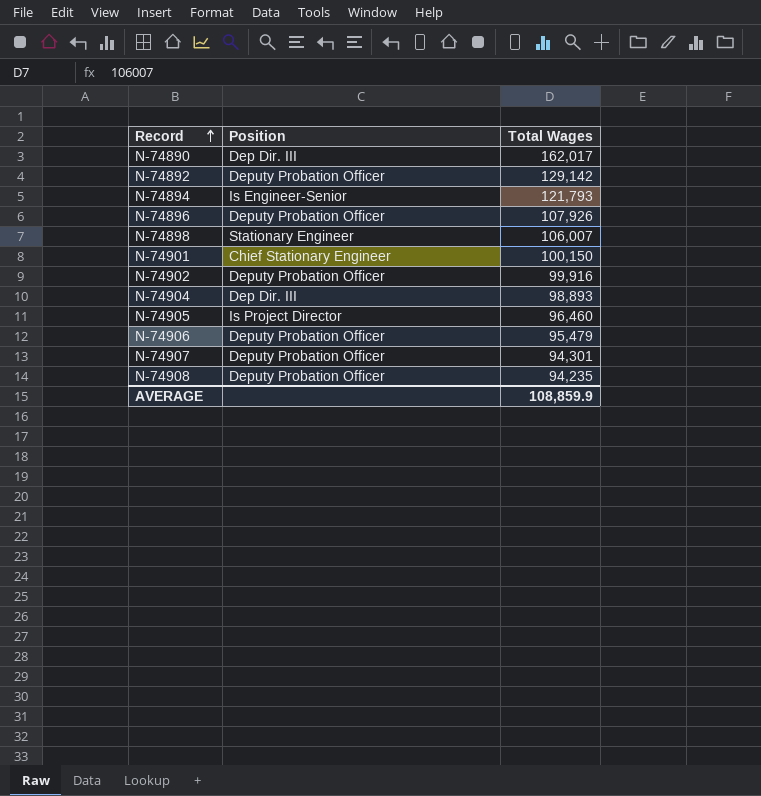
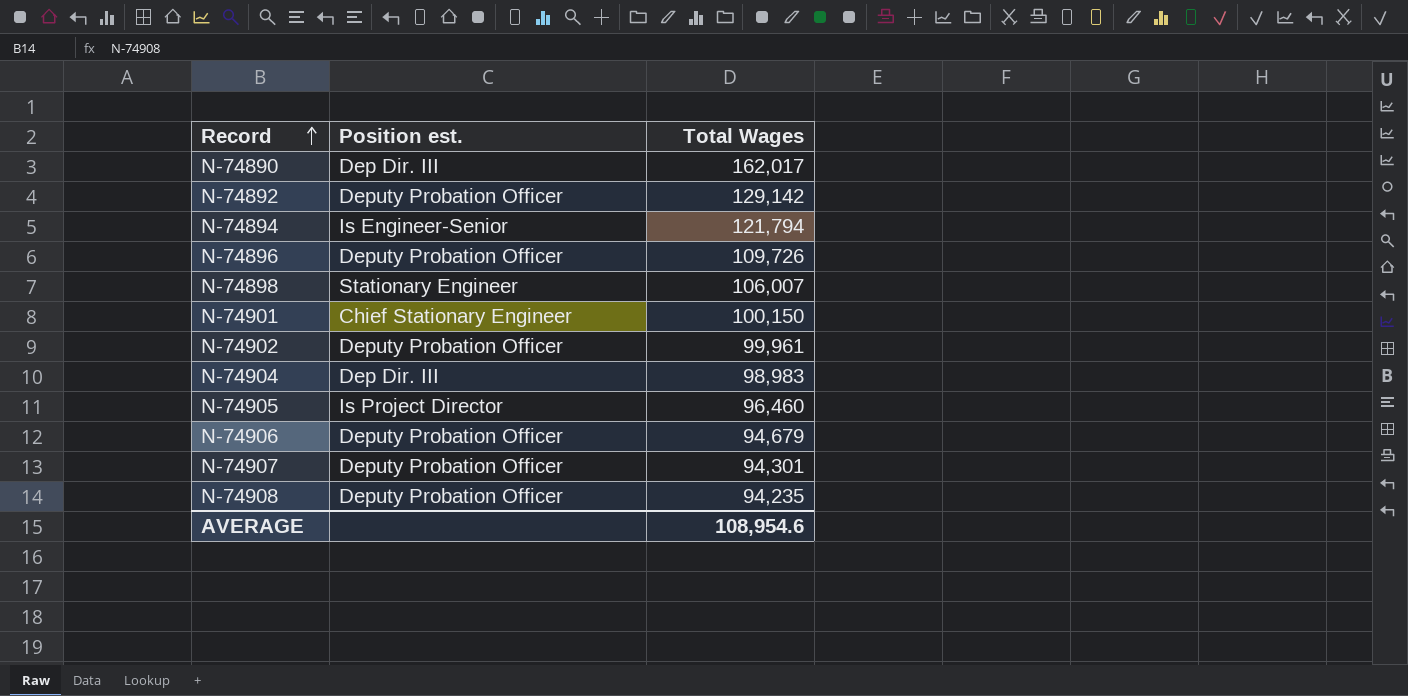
column name: Position -> Position est.
N-74894 | Total Wages: 121,793 -> 121,794
N-74896 | Total Wages: 107,926 -> 109,726
N-74902 | Total Wages: 99,916 -> 99,961
N-74904 | Total Wages: 98,893 -> 98,983
N-74906 | Total Wages: 95,479 -> 94,679
AVERAGE | Total Wages: 108,859.9 -> 108,954.6

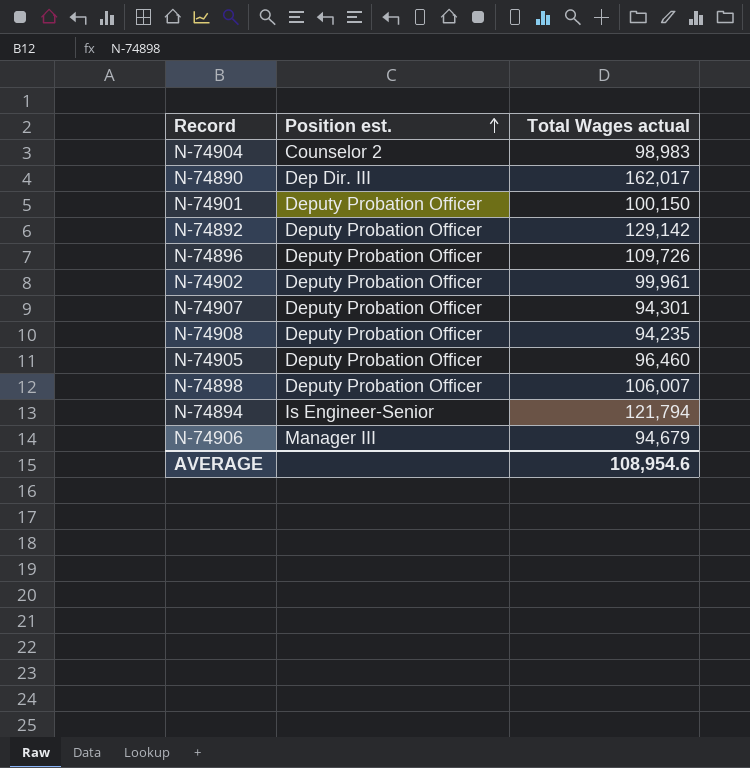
row order: Record ascending -> Position est. ascending
column name: Total Wages -> Total Wages actual
N-74904 | Position est.: Dep Dir. III -> Counselor 2
N-74901 | Position est.: Chief Stationary Engineer -> Deputy Probation Officer
N-74905 | Position est.: Is Project Director -> Deputy Probation Officer
N-74898 | Position est.: Stationary Engineer -> Deputy Probation Officer
N-74906 | Position est.: Deputy Probation Officer -> Manager III

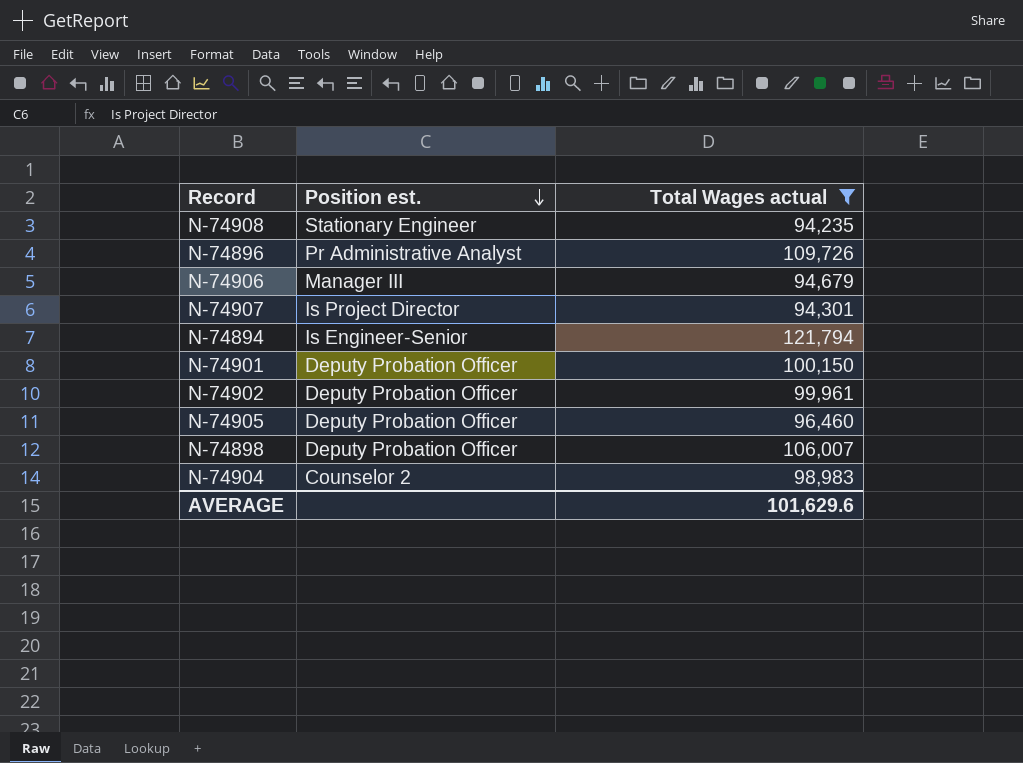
filter: none -> Total Wages actual <= 121,794
row order: Position est. ascending -> Position est. descending
N-74908 | Position est.: Deputy Probation Officer -> Stationary Engineer
N-74896 | Position est.: Deputy Probation Officer -> Pr Administrative Analyst
N-74907 | Position est.: Deputy Probation Officer -> Is Project Director
AVERAGE | Total Wages actual: 108,954.6 -> 101,629.6

